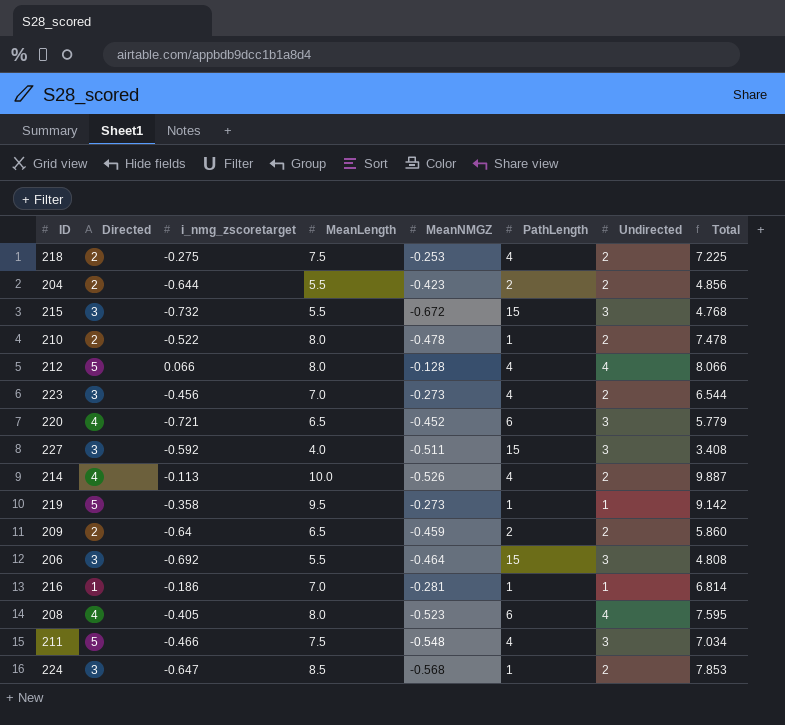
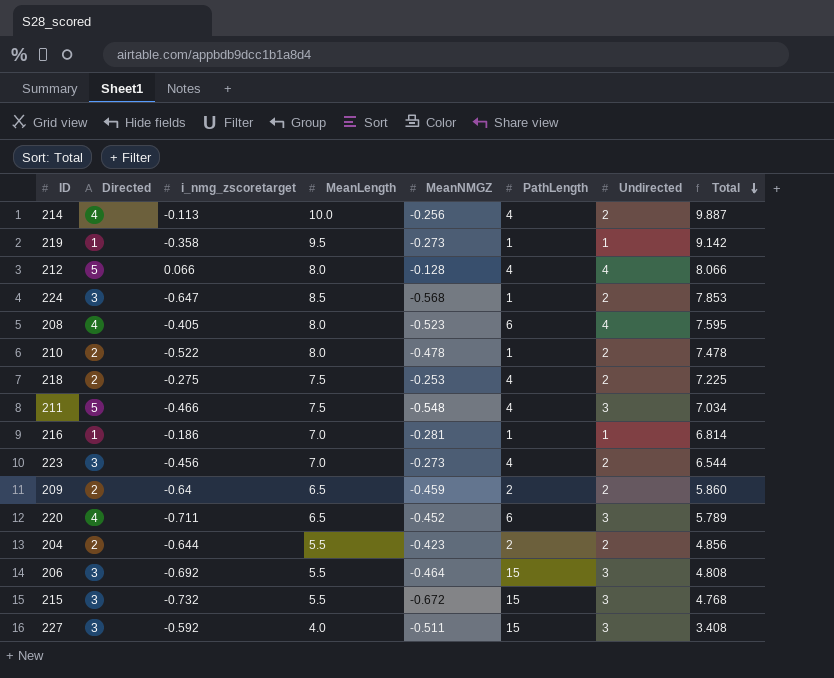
row order: none -> Total descending
214 | MeanNMGZ: -0.526 -> -0.256
219 | Directed: 5 -> 1
220 | i_nmg_zscoretarget: -0.721 -> -0.711
220 | Total: 5.779 -> 5.789

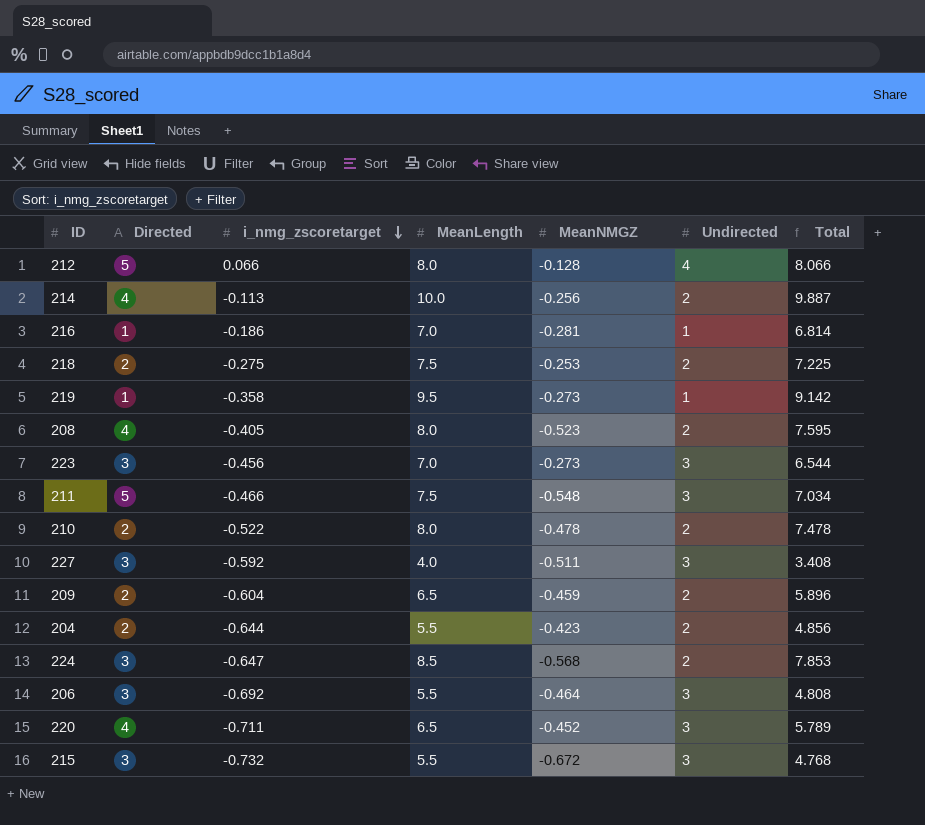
row order: Total descending -> i_nmg_zscoretarget descending
column PathLength | position: 6 -> none
208 | Undirected: 4 -> 2
223 | Undirected: 2 -> 3
209 | i_nmg_zscoretarget: -0.64 -> -0.604
209 | Total: 5.860 -> 5.896

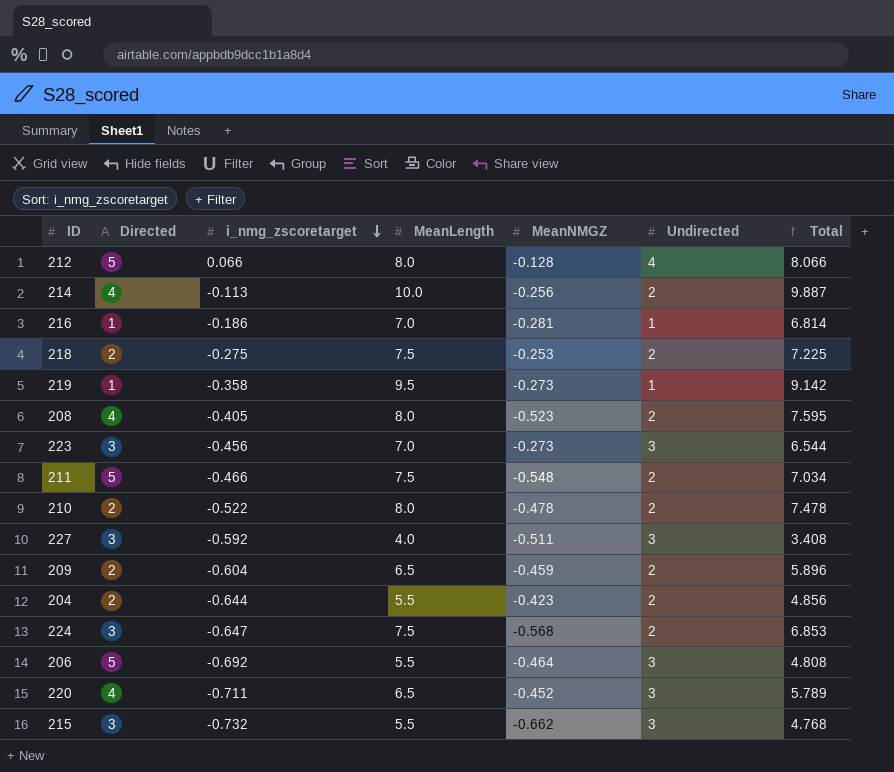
211 | Undirected: 3 -> 2
224 | MeanLength: 8.5 -> 7.5
224 | Total: 7.853 -> 6.853
206 | Directed: 3 -> 5
215 | MeanNMGZ: -0.672 -> -0.662

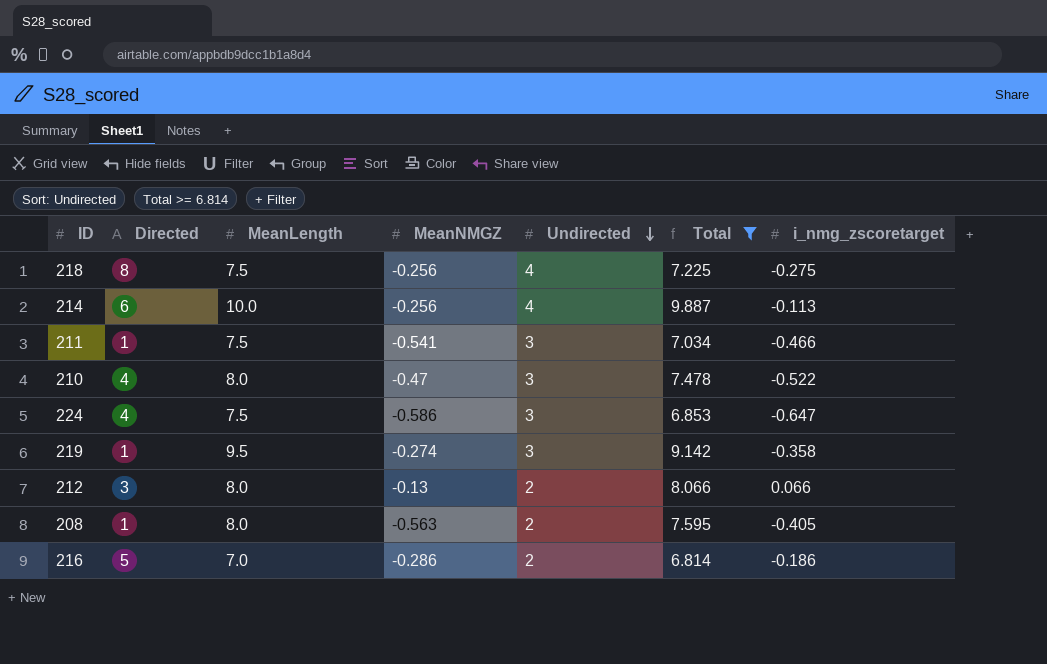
filter: none -> Total >= 6.814
row order: i_nmg_zscoretarget descending -> Undirected descending
column i_nmg_zscoretarget | position: 3 -> 7
218 | Directed: 2 -> 8
218 | MeanNMGZ: -0.253 -> -0.256
218 | Undirected: 2 -> 4
214 | Directed: 4 -> 6
214 | Undirected: 2 -> 4
211 | Directed: 5 -> 1
211 | MeanNMGZ: -0.548 -> -0.541
211 | Undirected: 2 -> 3
210 | Directed: 2 -> 4
210 | MeanNMGZ: -0.478 -> -0.47
210 | Undirected: 2 -> 3
224 | Directed: 3 -> 4
224 | MeanNMGZ: -0.568 -> -0.586
224 | Undirected: 2 -> 3
219 | MeanNMGZ: -0.273 -> -0.274
219 | Undirected: 1 -> 3
212 | Directed: 5 -> 3
212 | MeanNMGZ: -0.128 -> -0.13
212 | Undirected: 4 -> 2
208 | Directed: 4 -> 1
208 | MeanNMGZ: -0.523 -> -0.563
216 | Directed: 1 -> 5
216 | MeanNMGZ: -0.281 -> -0.286
216 | Undirected: 1 -> 2

